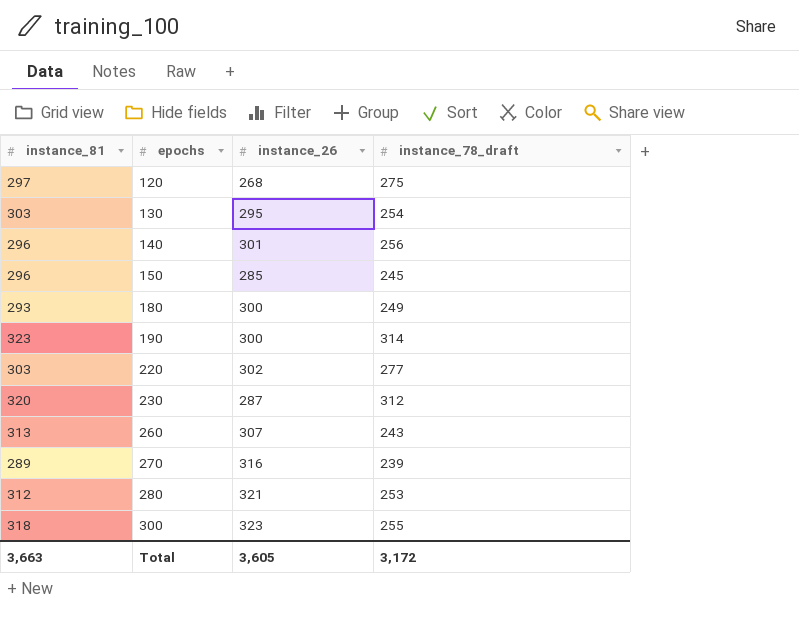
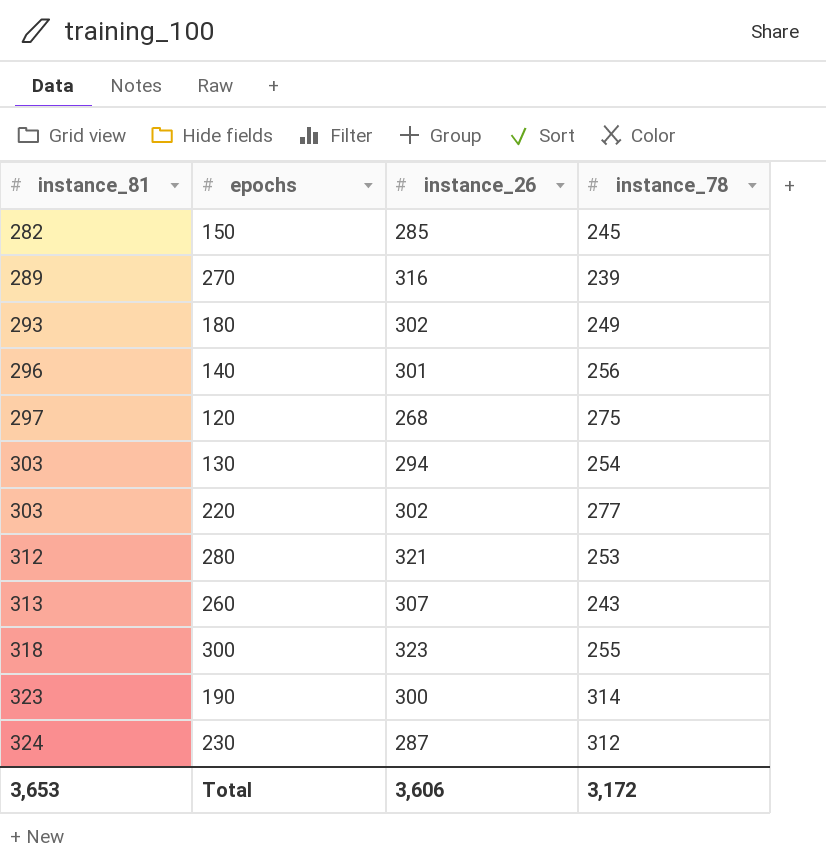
row order: epochs ascending -> instance_81 ascending
column name: instance_78_draft -> instance_78
150 | instance_81: 296 -> 282
180 | instance_26: 300 -> 302
130 | instance_26: 295 -> 294
230 | instance_81: 320 -> 324
Total | instance_81: 3,663 -> 3,653
Total | instance_26: 3,605 -> 3,606

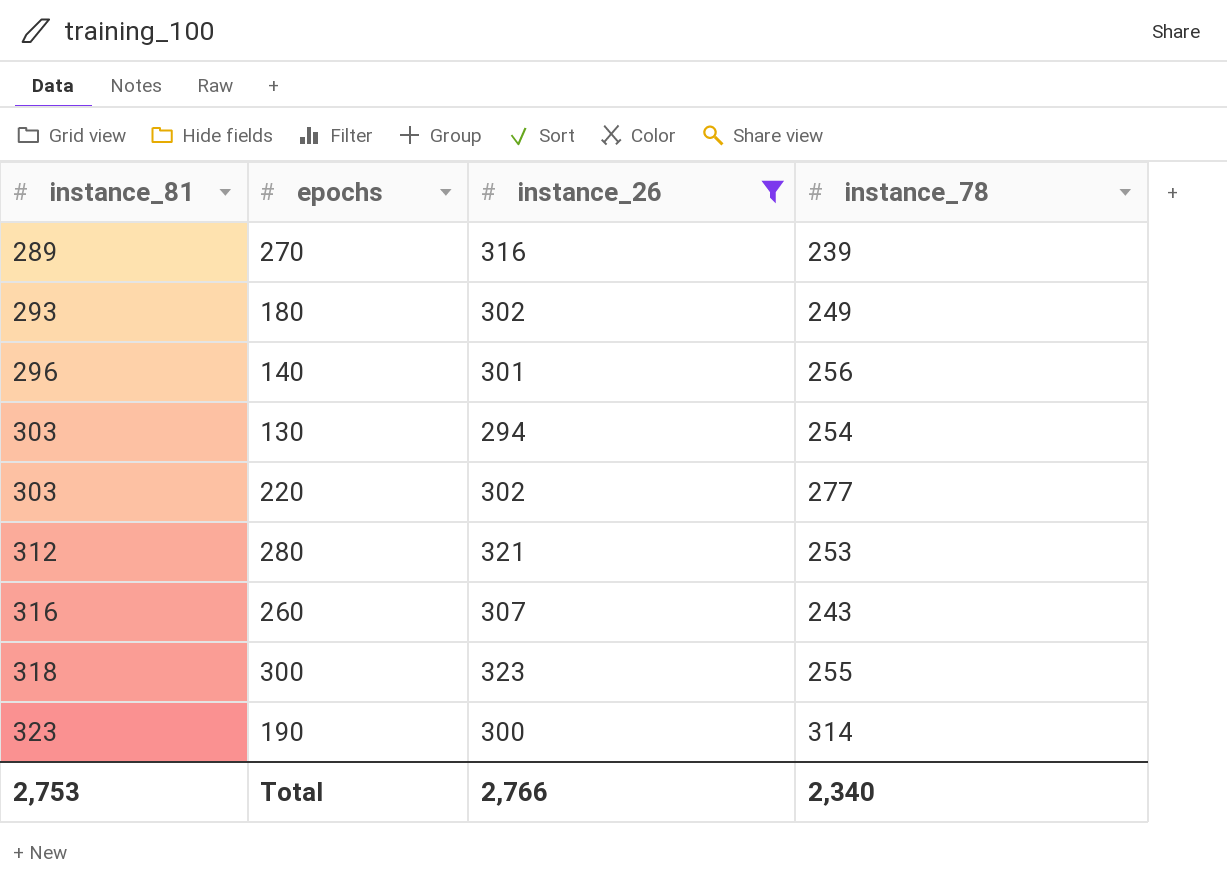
filter: none -> instance_26 >= 294
260 | instance_81: 313 -> 316
Total | instance_81: 3,653 -> 2,753
Total | instance_26: 3,606 -> 2,766
Total | instance_78: 3,172 -> 2,340

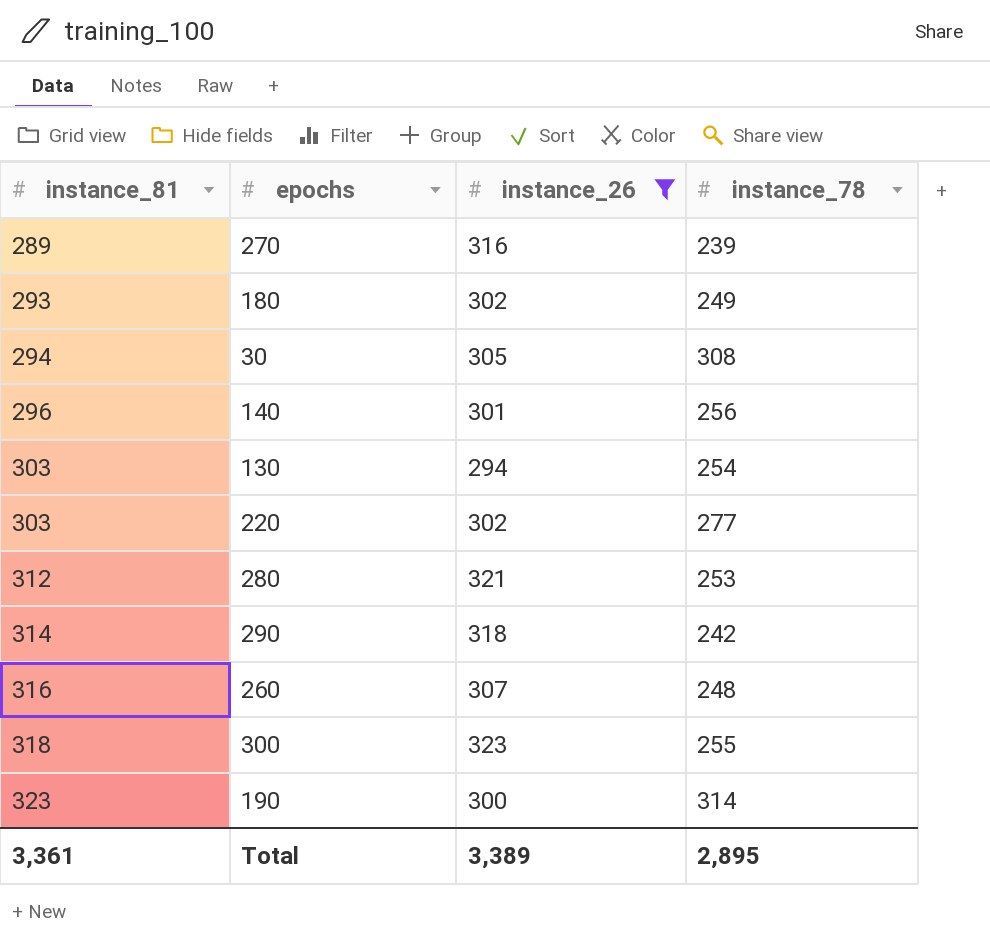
row 30: none -> 294 | 305 | 308
row 290: none -> 314 | 318 | 242
260 | instance_78: 243 -> 248
Total | instance_81: 2,753 -> 3,361
Total | instance_26: 2,766 -> 3,389
Total | instance_78: 2,340 -> 2,895

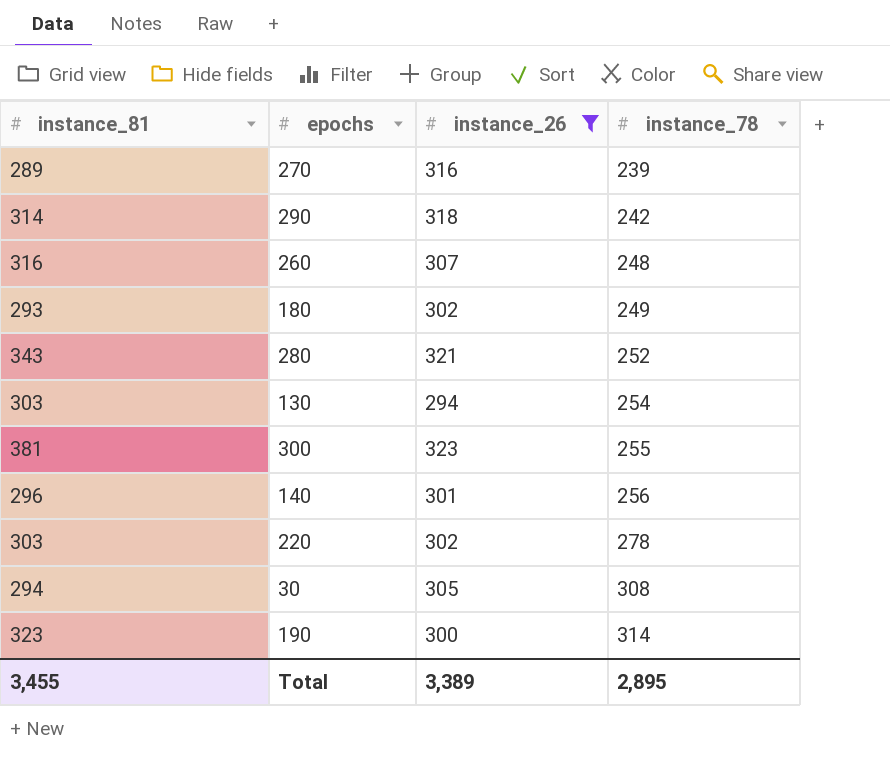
row order: instance_81 ascending -> instance_78 ascending
280 | instance_81: 312 -> 343
280 | instance_78: 253 -> 252
300 | instance_81: 318 -> 381
220 | instance_78: 277 -> 278
Total | instance_81: 3,361 -> 3,455

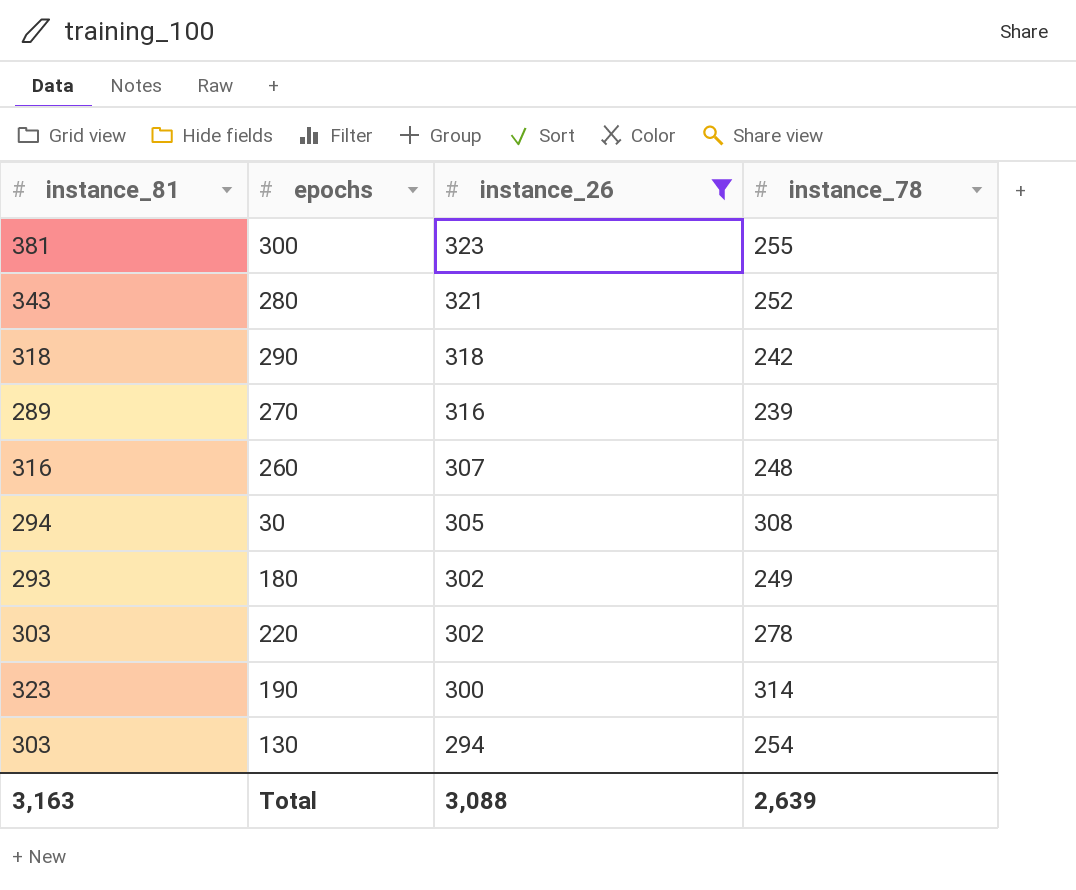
row order: instance_78 ascending -> instance_26 descending
row 140: 296 | 301 | 256 -> none
290 | instance_81: 314 -> 318
Total | instance_81: 3,455 -> 3,163
Total | instance_26: 3,389 -> 3,088
Total | instance_78: 2,895 -> 2,639

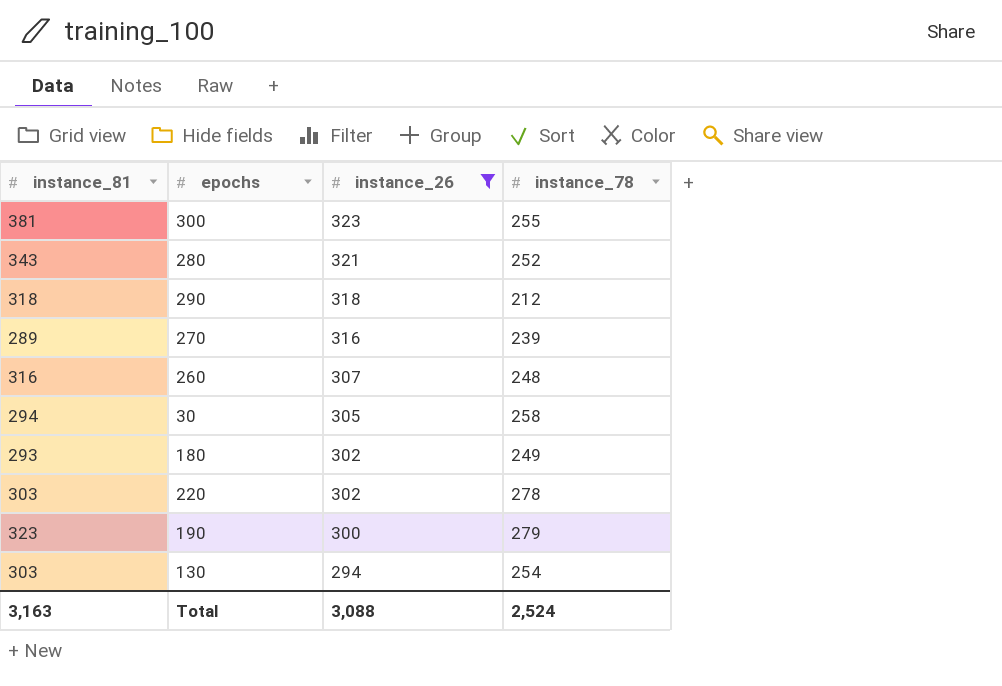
290 | instance_78: 242 -> 212
30 | instance_78: 308 -> 258
190 | instance_78: 314 -> 279
Total | instance_78: 2,639 -> 2,524

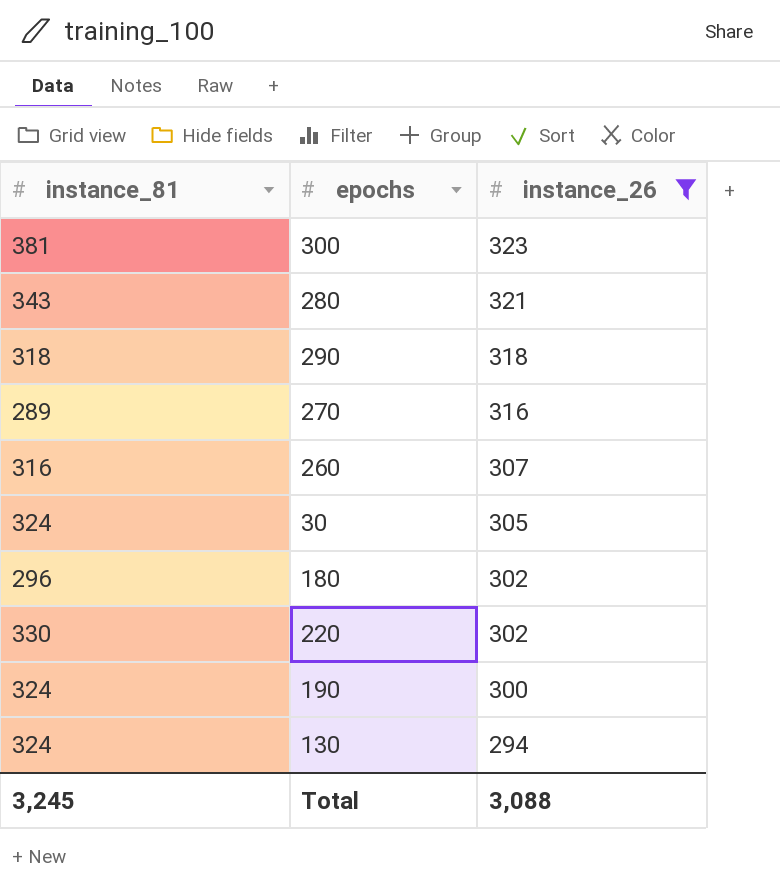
column instance_78 | position: 4 -> none
30 | instance_81: 294 -> 324
180 | instance_81: 293 -> 296
220 | instance_81: 303 -> 330
190 | instance_81: 323 -> 324
130 | instance_81: 303 -> 324
Total | instance_81: 3,163 -> 3,245

